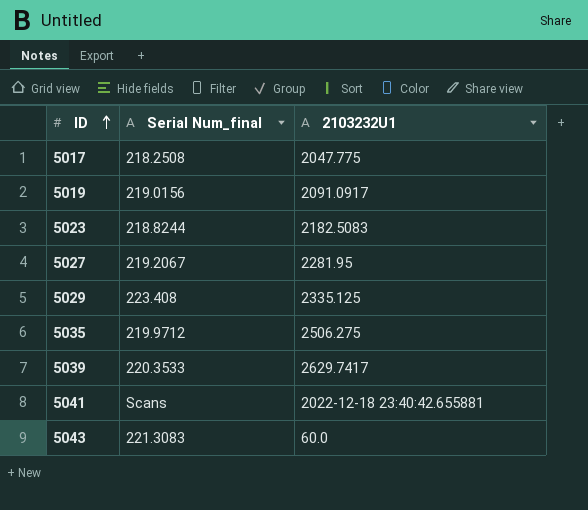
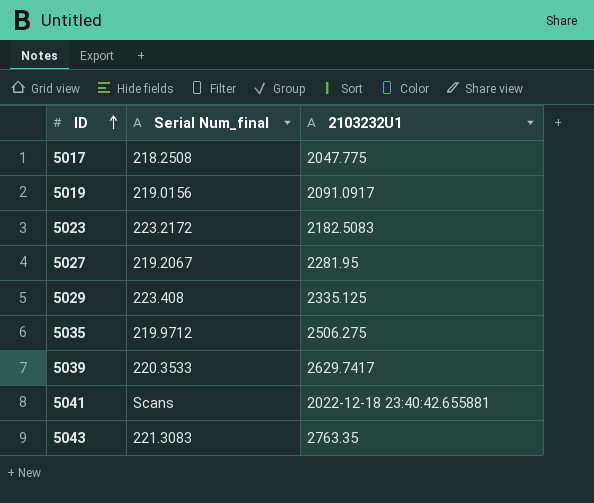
5023 | Serial Num_final: 218.8244 -> 223.2172
5043 | 2103232U1: 60.0 -> 2763.35

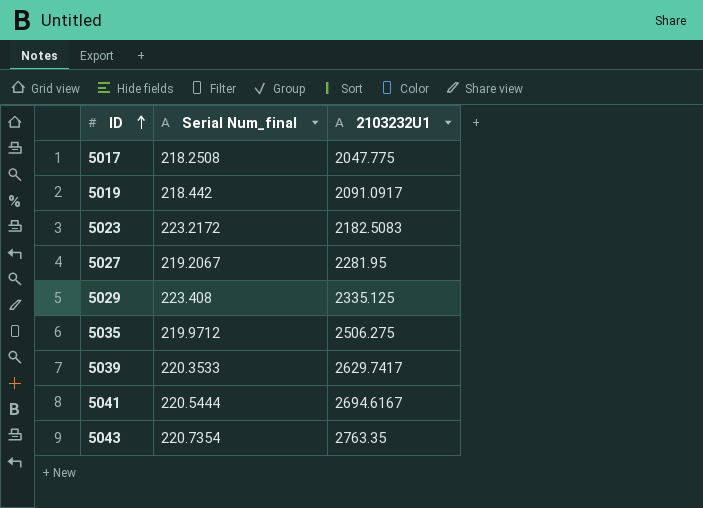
5019 | Serial Num_final: 219.0156 -> 218.442
5041 | Serial Num_final: Scans -> 220.5444
5041 | 2103232U1: 2022-12-18 23:40:42.655881 -> 2694.6167
5043 | Serial Num_final: 221.3083 -> 220.7354

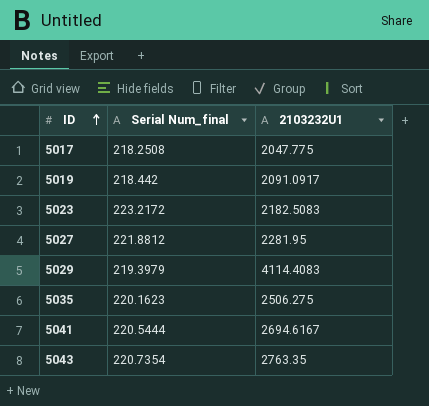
row 5039: 220.3533 | 2629.7417 -> none
5027 | Serial Num_final: 219.2067 -> 221.8812
5029 | Serial Num_final: 223.408 -> 219.3979
5029 | 2103232U1: 2335.125 -> 4114.4083
5035 | Serial Num_final: 219.9712 -> 220.1623

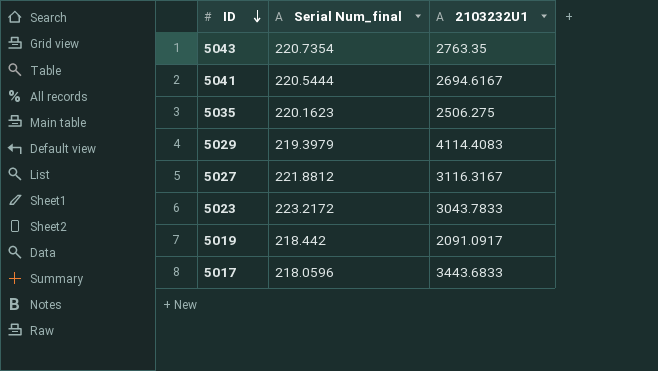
row order: ID ascending -> ID descending
5027 | 2103232U1: 2281.95 -> 3116.3167
5023 | 2103232U1: 2182.5083 -> 3043.7833
5017 | Serial Num_final: 218.2508 -> 218.0596
5017 | 2103232U1: 2047.775 -> 3443.6833

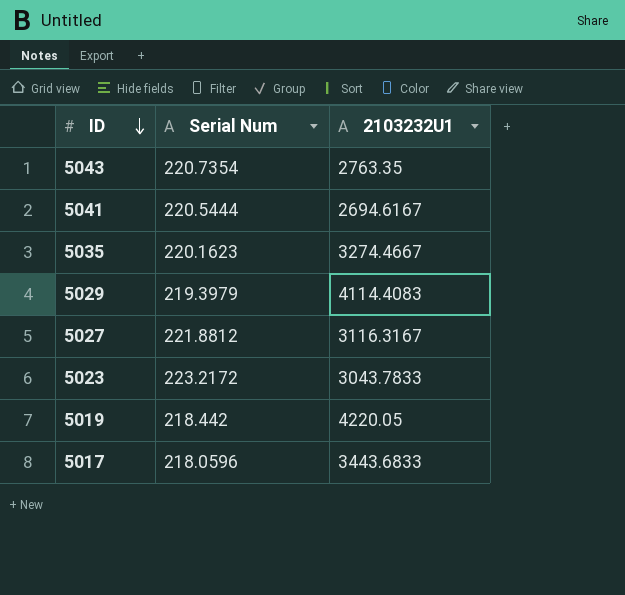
column name: Serial Num_final -> Serial Num
5035 | 2103232U1: 2506.275 -> 3274.4667
5019 | 2103232U1: 2091.0917 -> 4220.05

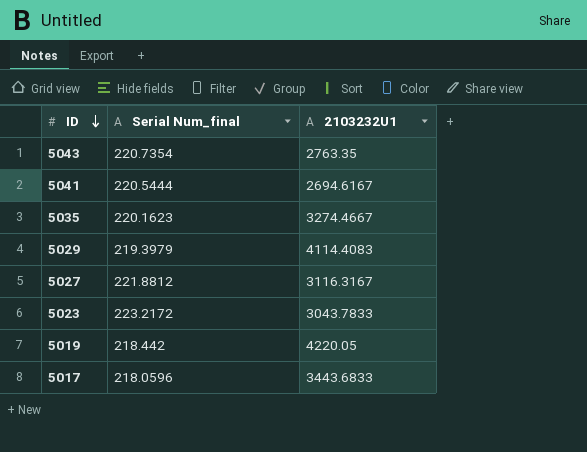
column name: Serial Num -> Serial Num_final

